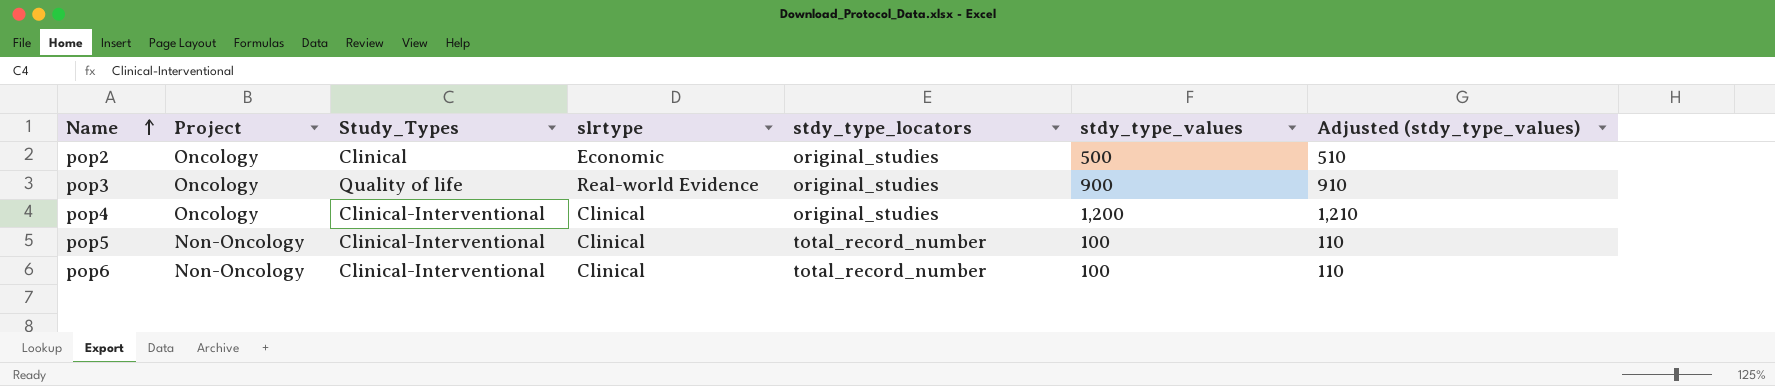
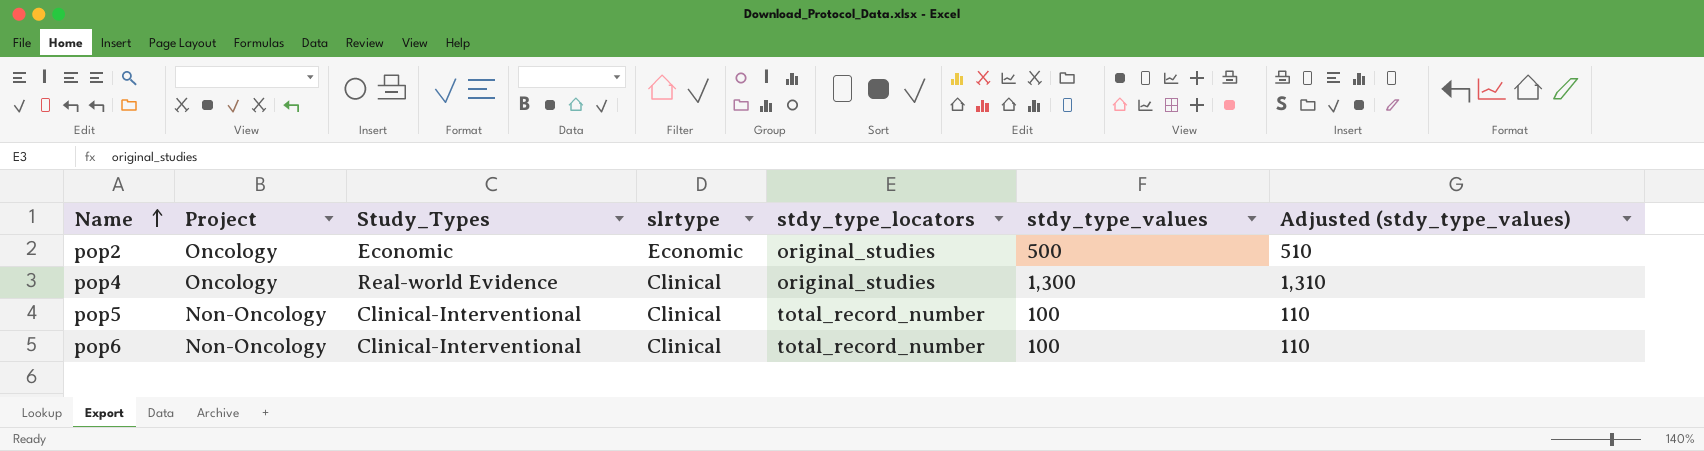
row pop3: Oncology | Quality of life | Real-world Evidence | original_studies | 900 | 910 -> none
pop2 | Study_Types: Clinical -> Economic
pop4 | Study_Types: Clinical-Interventional -> Real-world Evidence
pop4 | stdy_type_values: 1,200 -> 1,300
pop4 | Adjusted (stdy_type_values): 1,210 -> 1,310

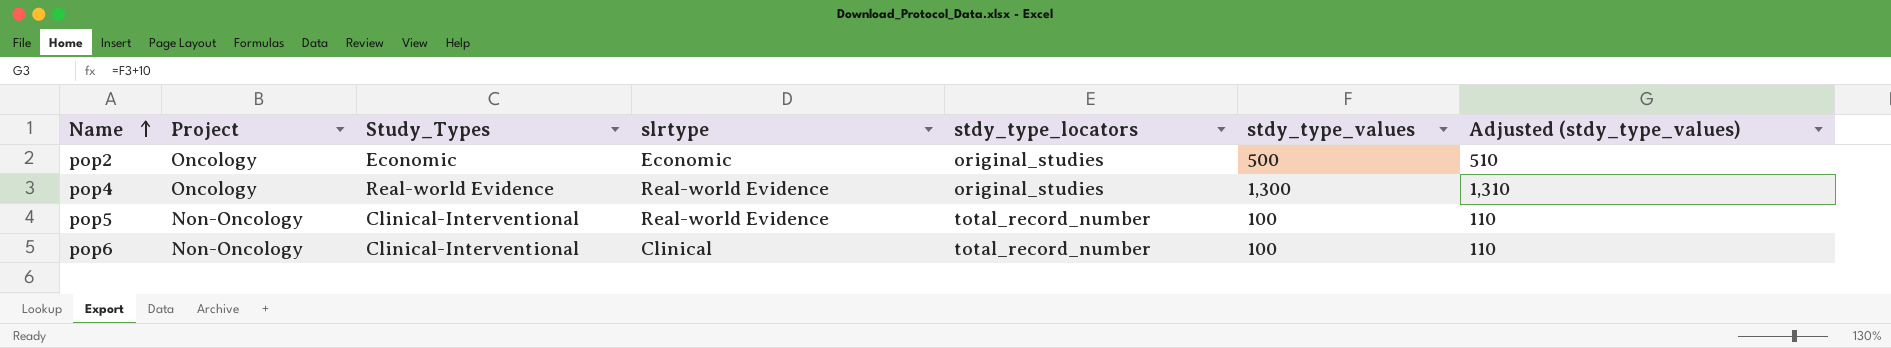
pop4 | slrtype: Clinical -> Real-world Evidence
pop5 | slrtype: Clinical -> Real-world Evidence

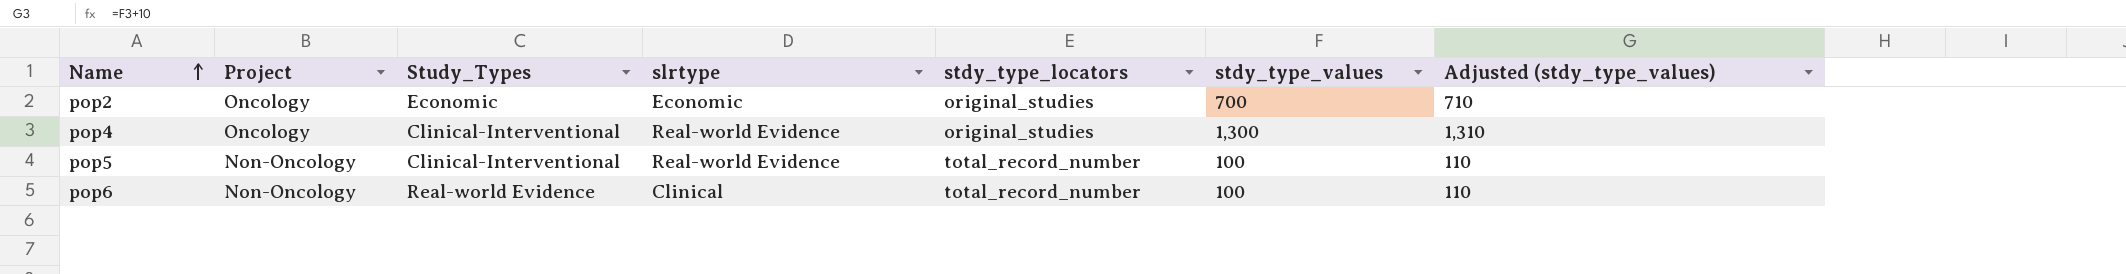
pop2 | stdy_type_values: 500 -> 700
pop2 | Adjusted (stdy_type_values): 510 -> 710
pop4 | Study_Types: Real-world Evidence -> Clinical-Interventional
pop6 | Study_Types: Clinical-Interventional -> Real-world Evidence

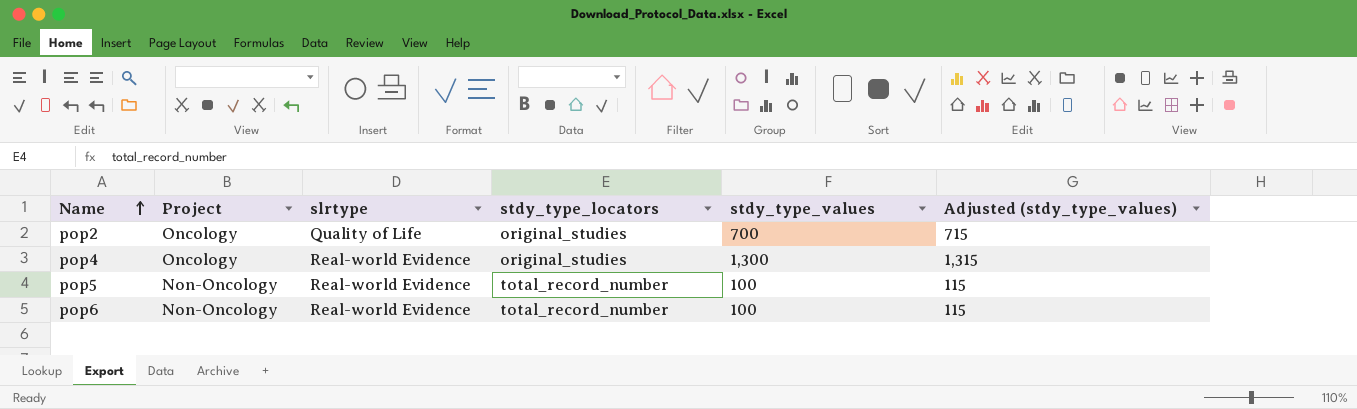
column Study_Types | position: 3 -> none
column Adjusted (stdy_type_values) | formula: [stdy_type_values] + 10 -> [stdy_type_values] + 15
pop2 | slrtype: Economic -> Quality of Life
pop6 | slrtype: Clinical -> Real-world Evidence

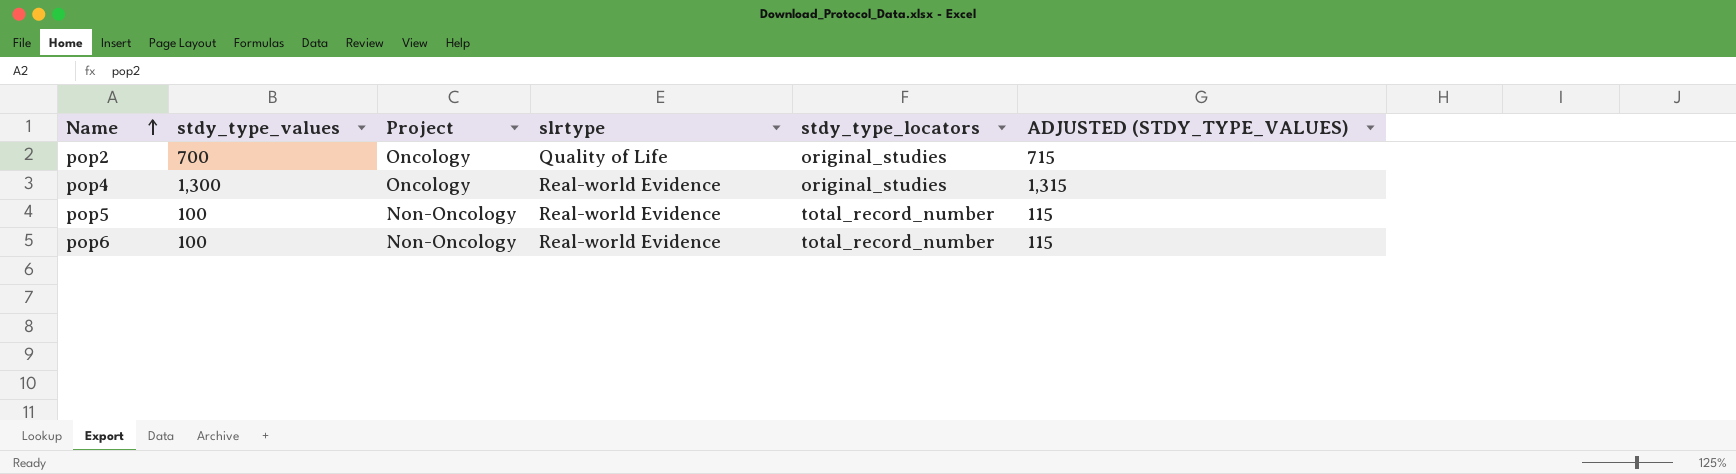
column stdy_type_values | position: 5 -> 2
column name: Adjusted (stdy_type_values) -> ADJUSTED (STDY_TYPE_VALUES)

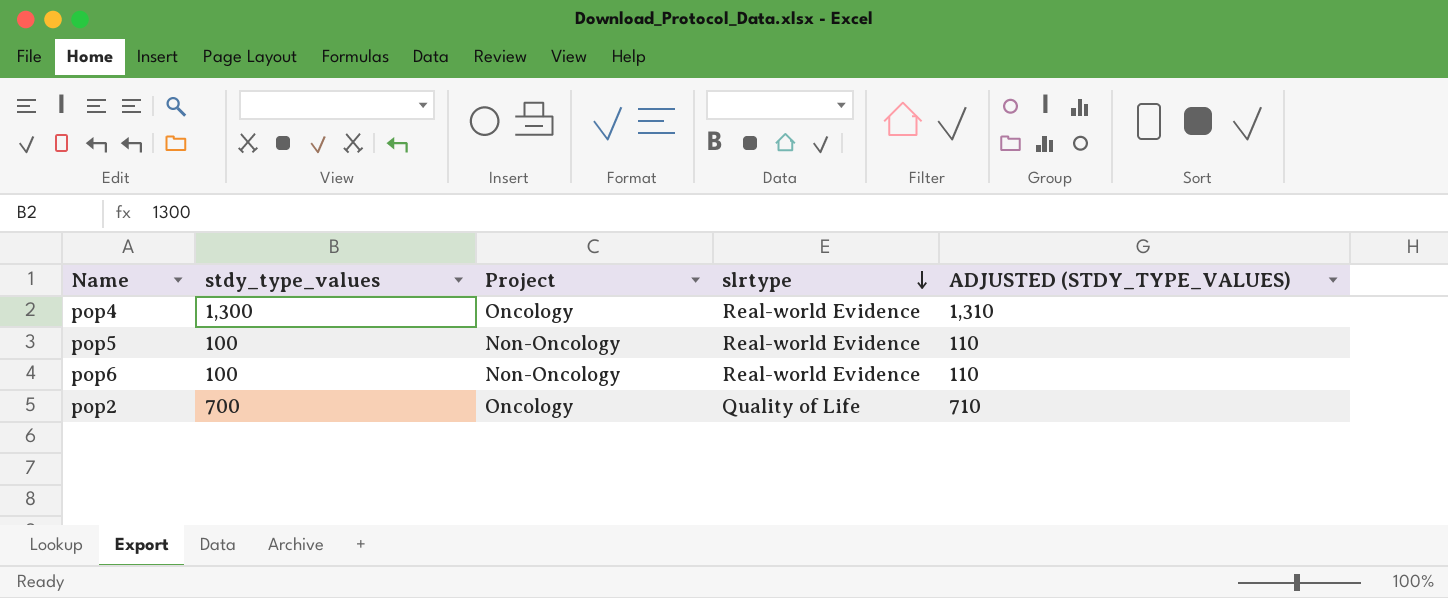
row order: Name ascending -> slrtype descending
column stdy_type_locators | position: 5 -> none
column ADJUSTED (STDY_TYPE_VALUES) | formula: [stdy_type_values] + 15 -> [stdy_type_values] + 10

